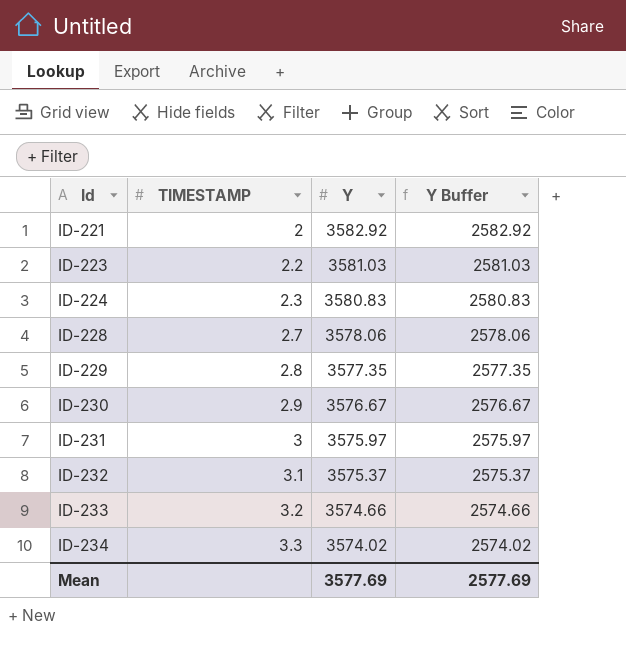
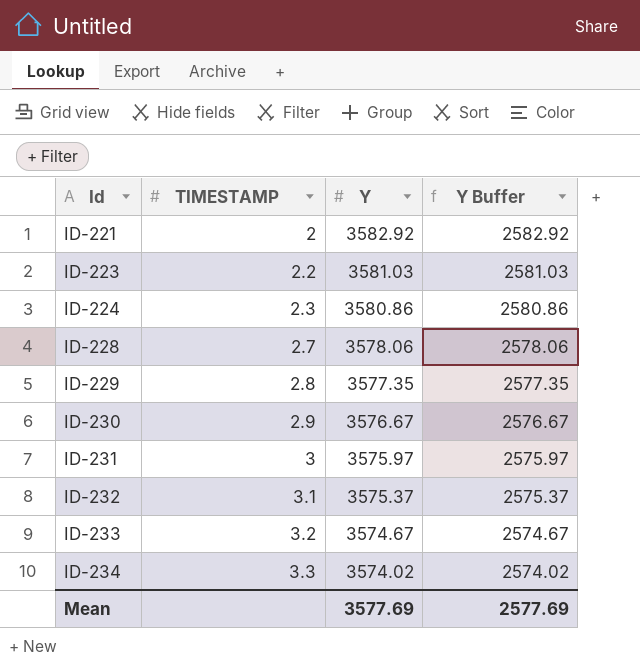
ID-224 | Y: 3580.83 -> 3580.86
ID-224 | Y Buffer: 2580.83 -> 2580.86
ID-233 | Y: 3574.66 -> 3574.67
ID-233 | Y Buffer: 2574.66 -> 2574.67

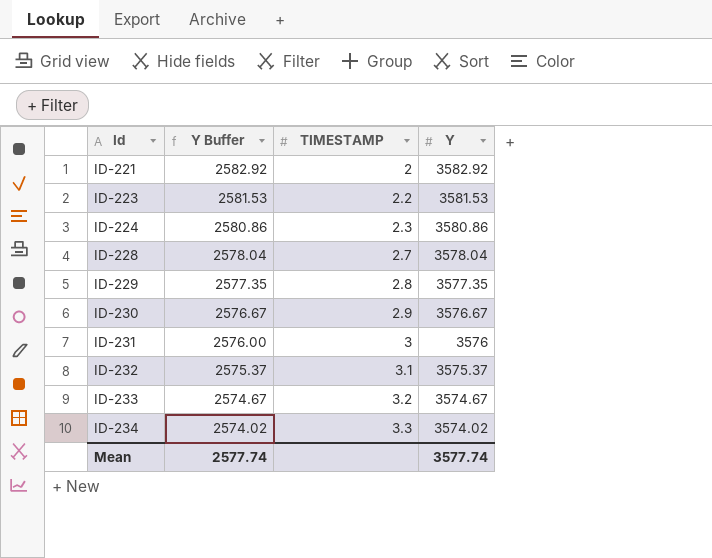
column Y Buffer | position: 4 -> 2
ID-223 | Y Buffer: 2581.03 -> 2581.53
ID-223 | Y: 3581.03 -> 3581.53
ID-228 | Y Buffer: 2578.06 -> 2578.04
ID-228 | Y: 3578.06 -> 3578.04
ID-231 | Y Buffer: 2575.97 -> 2576.00
ID-231 | Y: 3575.97 -> 3576
Mean | Y Buffer: 2577.69 -> 2577.74
Mean | Y: 3577.69 -> 3577.74

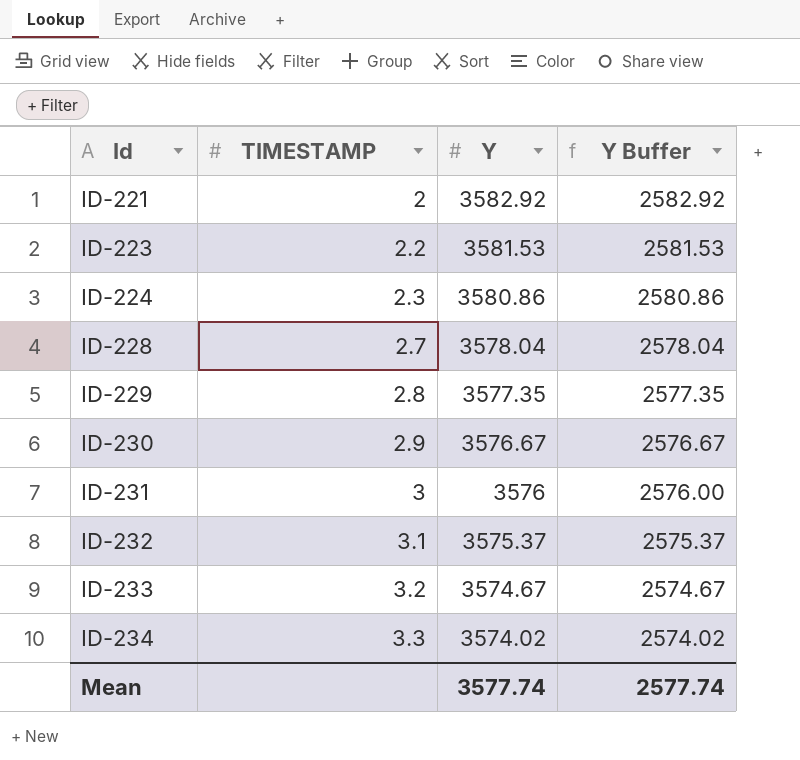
column Y Buffer | position: 2 -> 4

